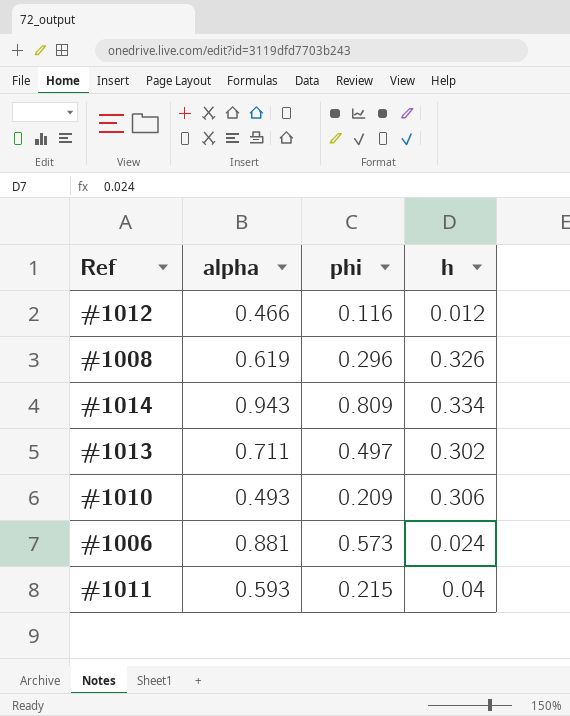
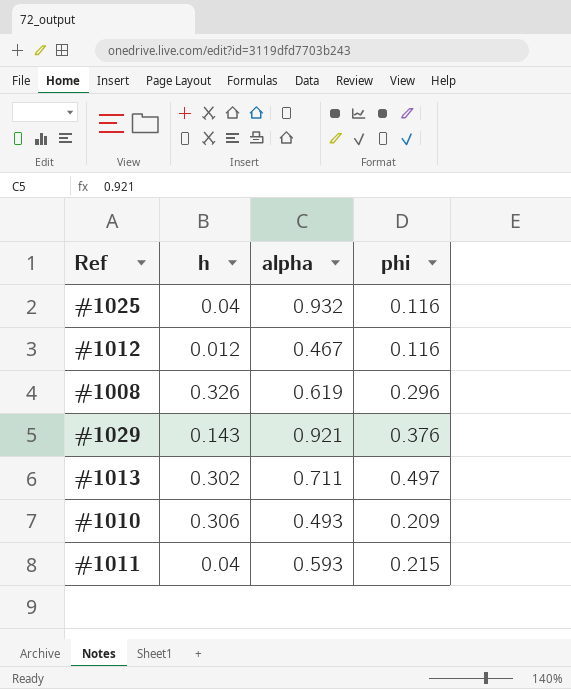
column h | position: 4 -> 2
row #1014: 0.943 | 0.809 | 0.334 -> none
row #1006: 0.881 | 0.573 | 0.024 -> none
row #1025: none -> 0.04 | 0.932 | 0.116
#1012 | alpha: 0.466 -> 0.467
row #1029: none -> 0.143 | 0.921 | 0.376

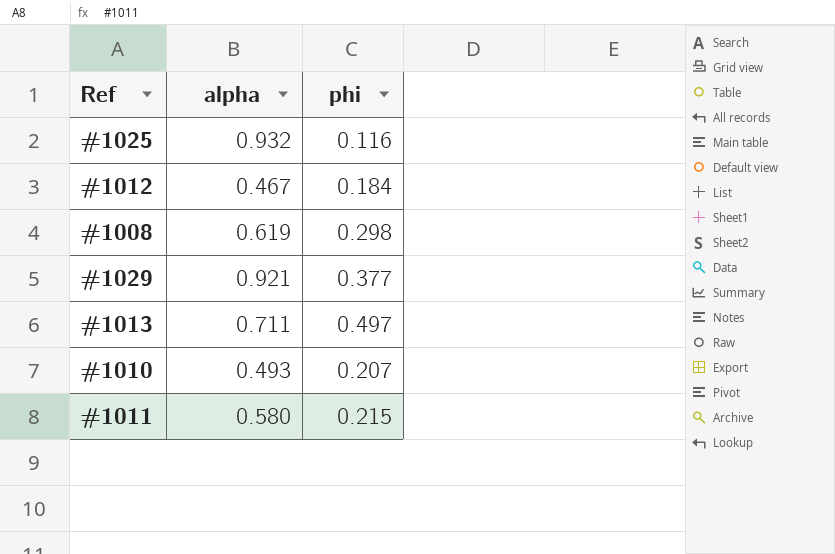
column h | position: 2 -> none
#1012 | phi: 0.116 -> 0.184
#1008 | phi: 0.296 -> 0.298
#1029 | phi: 0.376 -> 0.377
#1010 | phi: 0.209 -> 0.207
#1011 | alpha: 0.593 -> 0.580

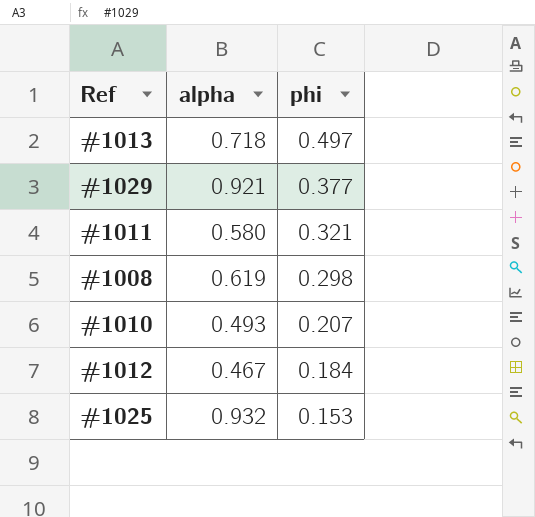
row order: none -> phi descending
#1013 | alpha: 0.711 -> 0.718
#1011 | phi: 0.215 -> 0.321
#1025 | phi: 0.116 -> 0.153

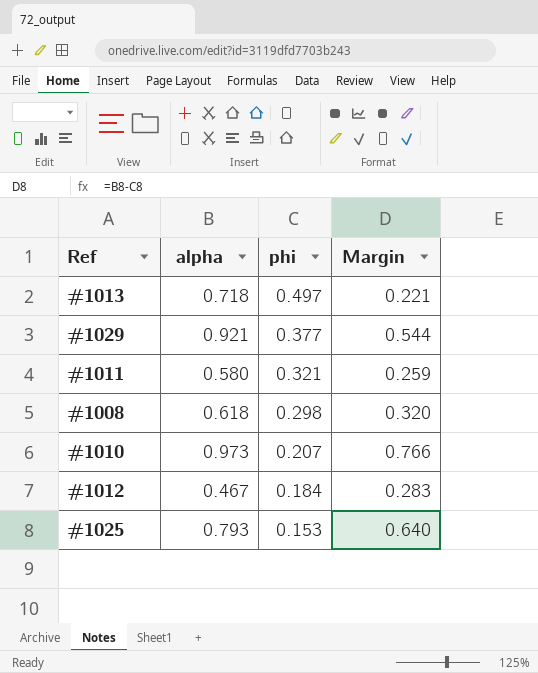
column Margin | formula: none -> [alpha] - [phi]
#1008 | alpha: 0.619 -> 0.618
#1010 | alpha: 0.493 -> 0.973
#1025 | alpha: 0.932 -> 0.793

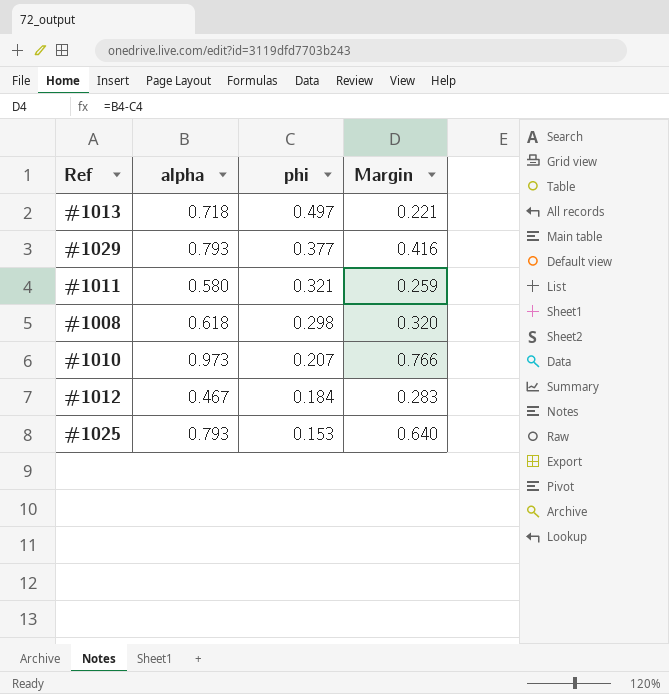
#1029 | alpha: 0.921 -> 0.793
#1029 | Margin: 0.544 -> 0.416

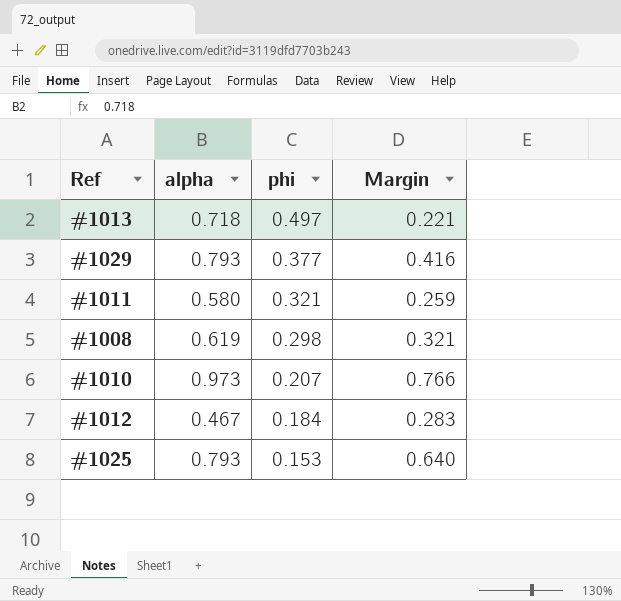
#1008 | alpha: 0.618 -> 0.619
#1008 | Margin: 0.320 -> 0.321

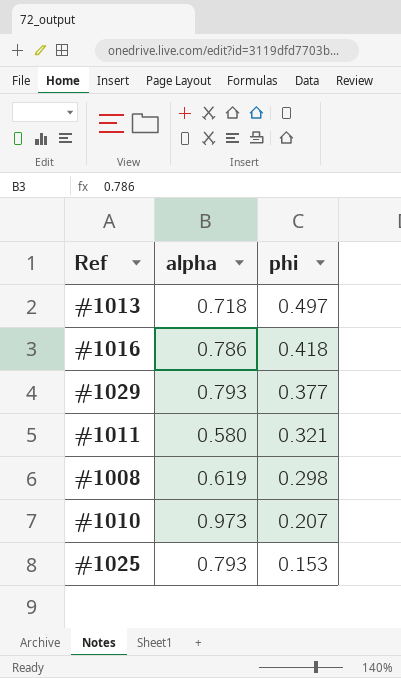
column Margin | formula: [alpha] - [phi] -> none
row #1012: 0.467 | 0.184 | 0.283 -> none
row #1016: none -> 0.786 | 0.418

